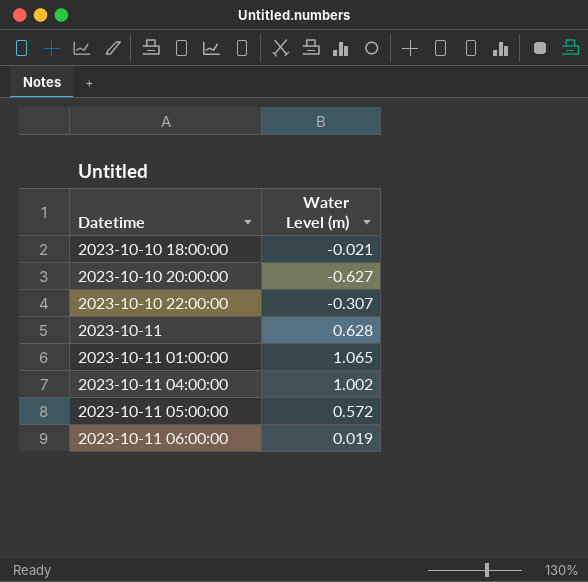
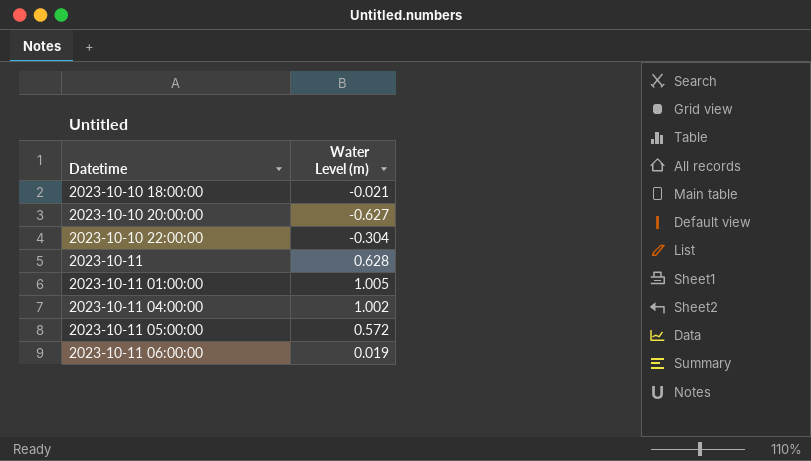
2023-10-10 22:00:00 | Water Level (m): -0.307 -> -0.304
2023-10-11 01:00:00 | Water Level (m): 1.065 -> 1.005

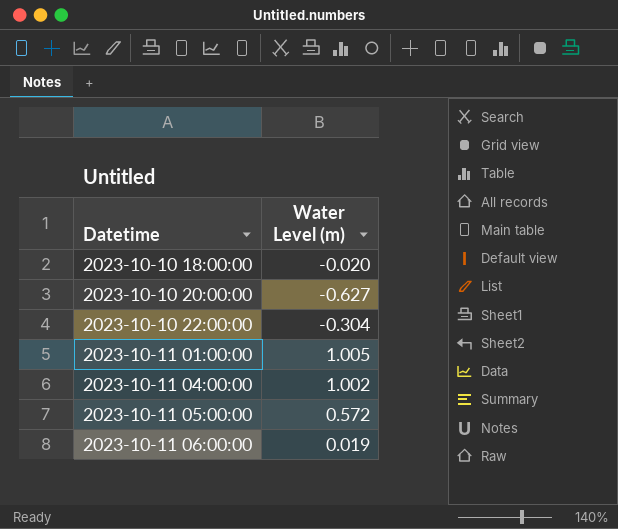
row 2023-10-11: 0.628 -> none
2023-10-10 18:00:00 | Water Level (m): -0.021 -> -0.020

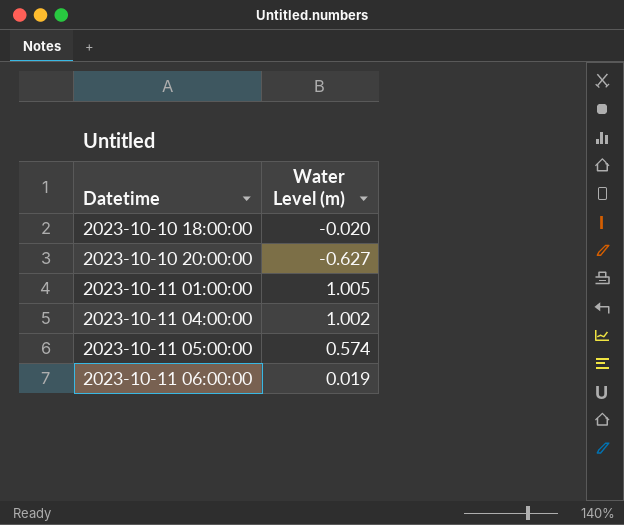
row 2023-10-10 22:00:00: -0.304 -> none
2023-10-11 05:00:00 | Water Level (m): 0.572 -> 0.574

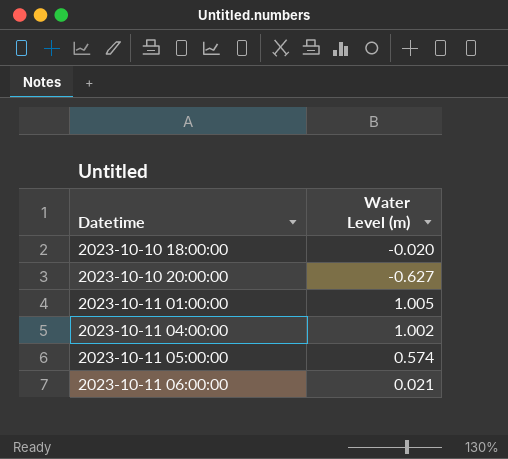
2023-10-11 06:00:00 | Water Level (m): 0.019 -> 0.021

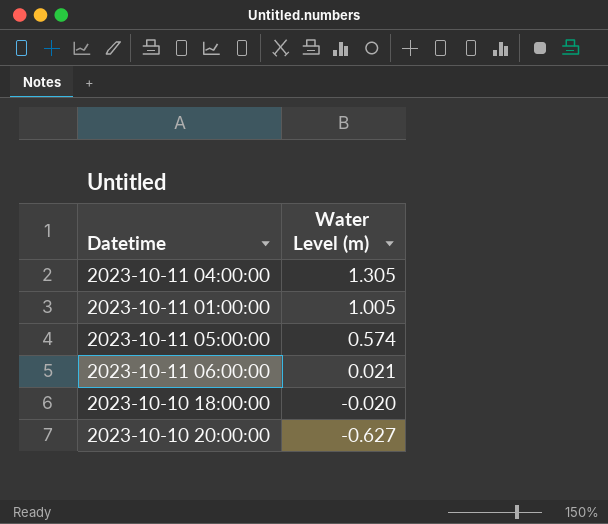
row order: Datetime ascending -> Water Level (m) descending
2023-10-11 04:00:00 | Water Level (m): 1.002 -> 1.305

